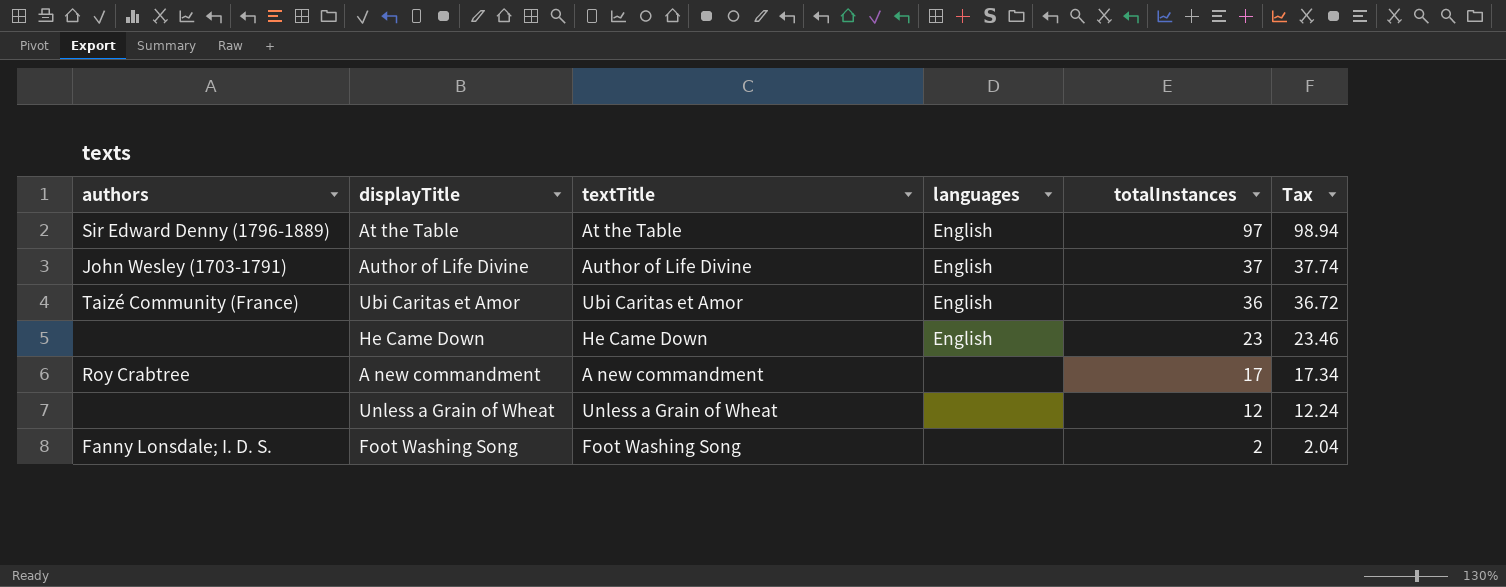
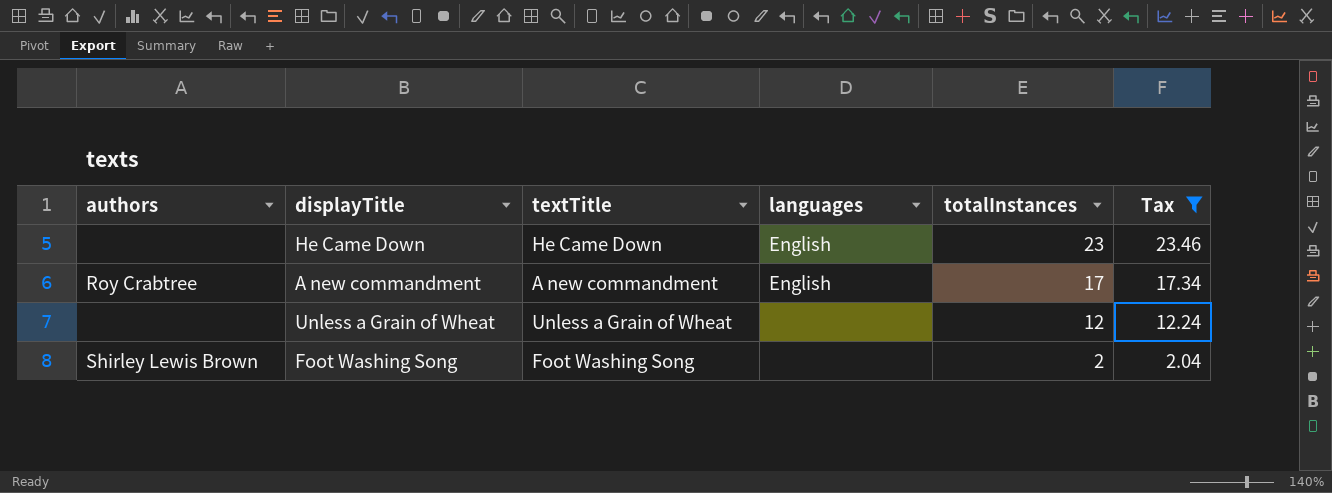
filter: none -> Tax <= 23.46
A new commandment | languages: none -> English
Foot Washing Song | authors: Fanny Lonsdale; I. D. S. -> Shirley Lewis Brown

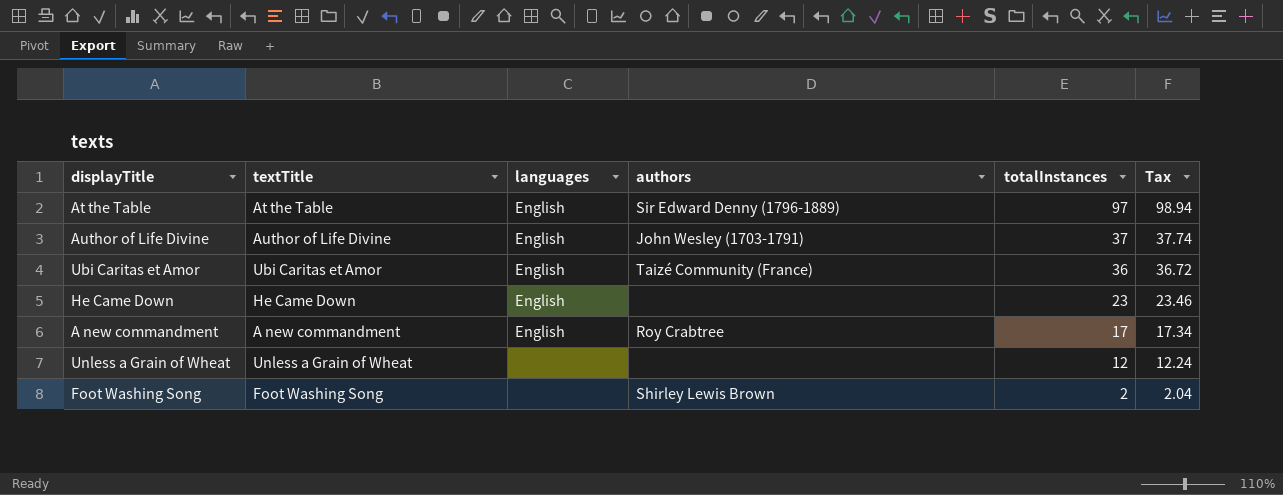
filter: Tax <= 23.46 -> none
column authors | position: 1 -> 4

